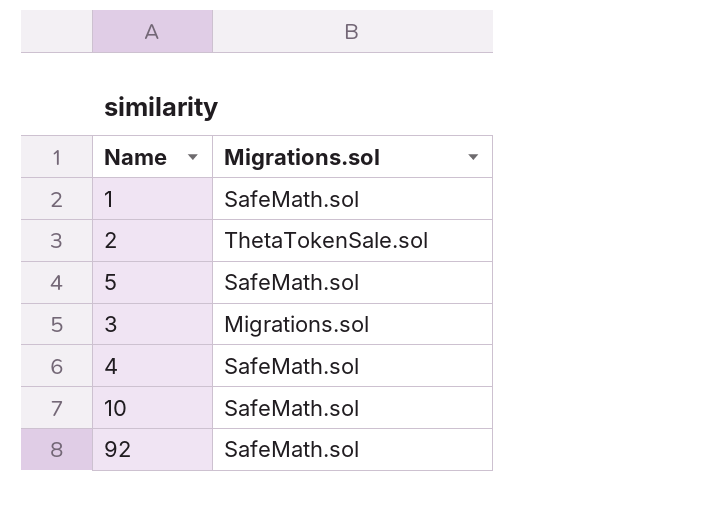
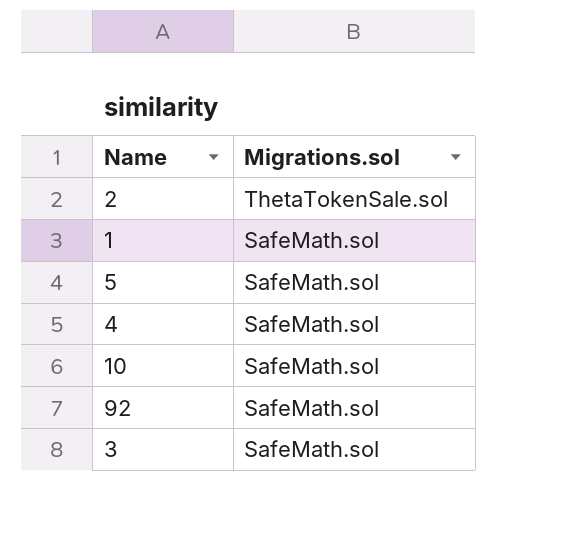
row order: none -> Migrations.sol descending
3 | Migrations.sol: Migrations.sol -> SafeMath.sol

